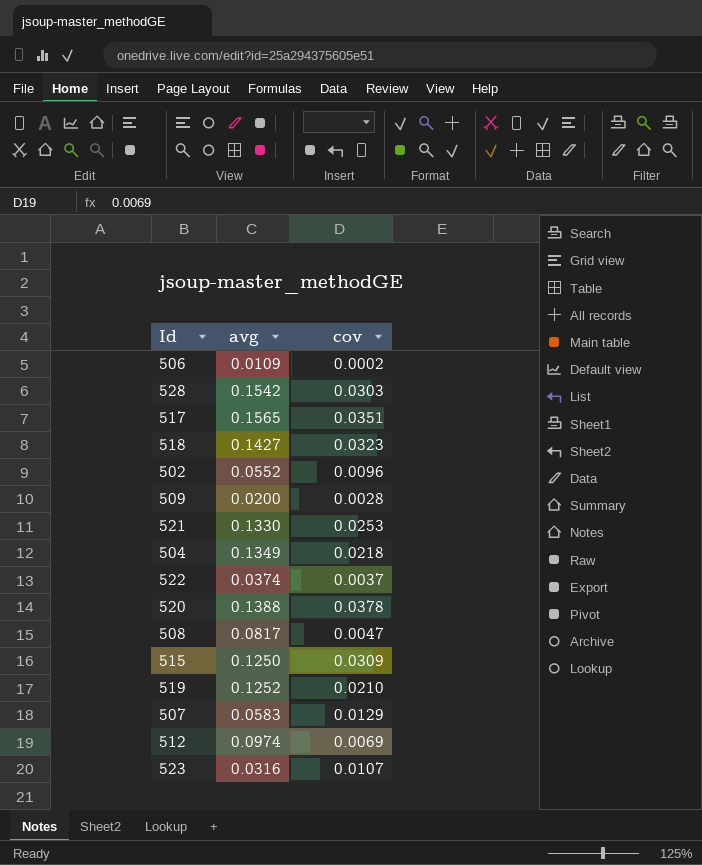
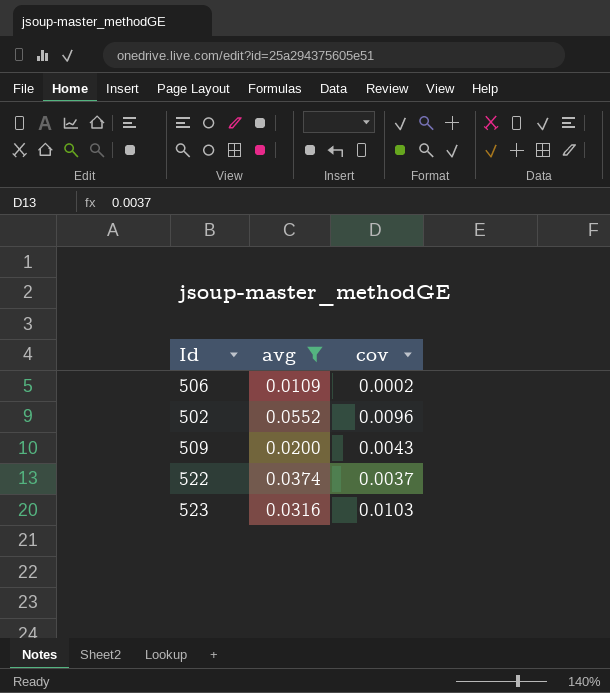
filter: none -> avg <= 0.0552
509 | cov: 0.0028 -> 0.0043
523 | cov: 0.0107 -> 0.0103

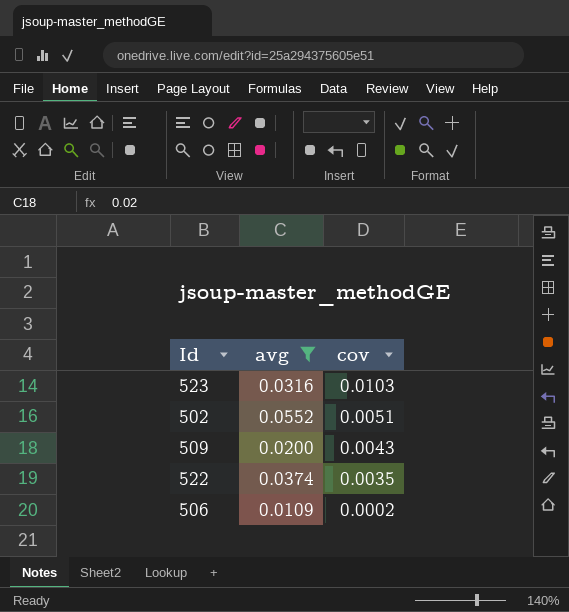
row order: none -> cov descending
502 | cov: 0.0096 -> 0.0051
522 | cov: 0.0037 -> 0.0035

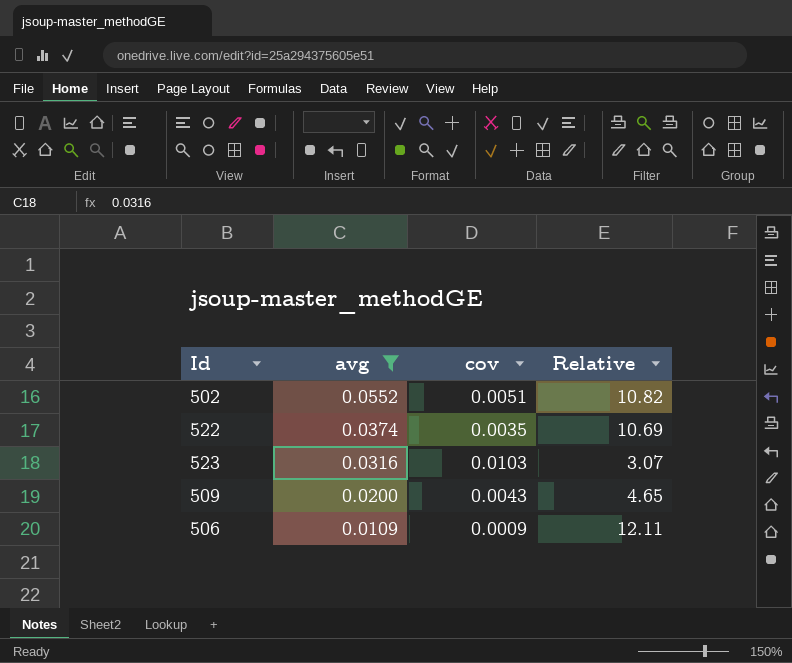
row order: cov descending -> avg descending
column Relative | formula: none -> [avg] / [cov]
506 | cov: 0.0002 -> 0.0009

